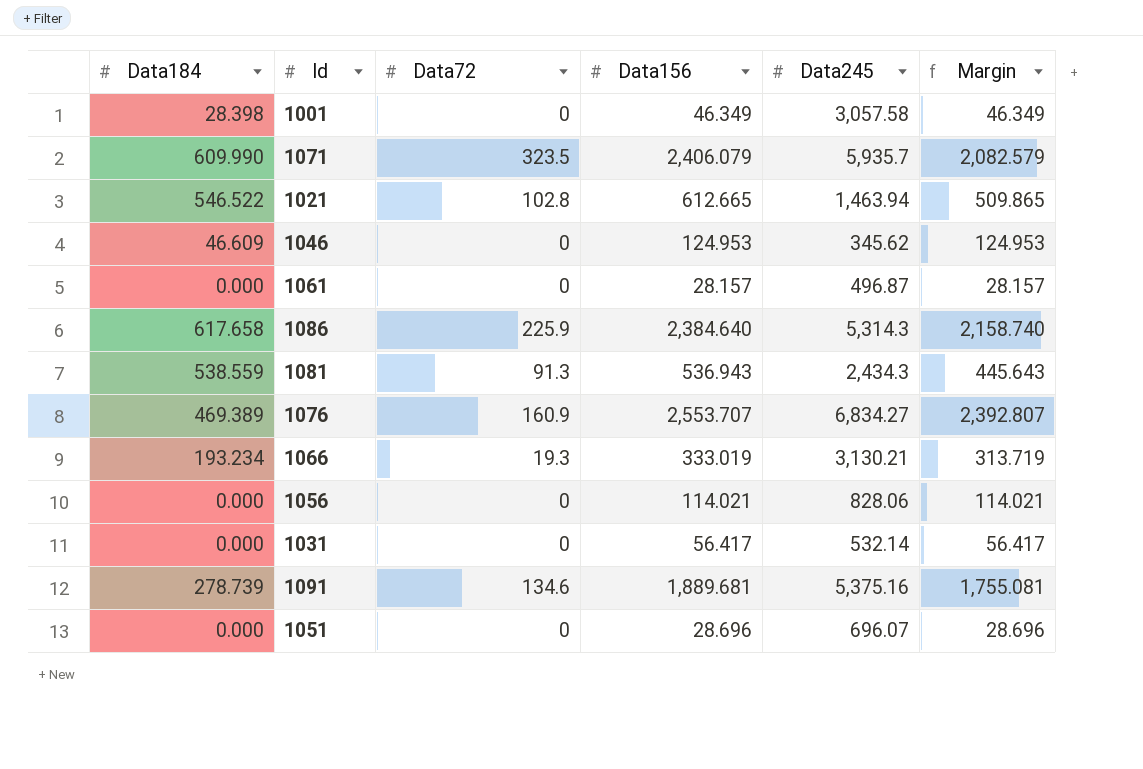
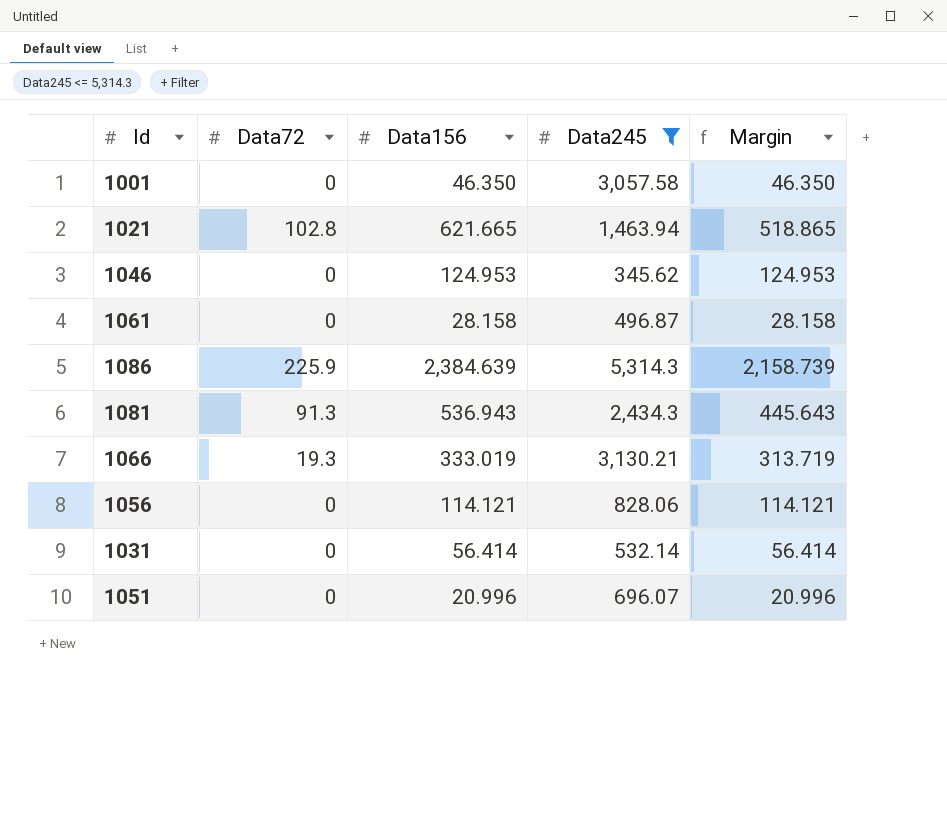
filter: none -> Data245 <= 5,314.3
column Data184 | position: 1 -> none
1001 | Data156: 46.349 -> 46.350
1001 | Margin: 46.349 -> 46.350
1021 | Data156: 612.665 -> 621.665
1021 | Margin: 509.865 -> 518.865
1061 | Data156: 28.157 -> 28.158
1061 | Margin: 28.157 -> 28.158
1086 | Data156: 2,384.640 -> 2,384.639
1086 | Margin: 2,158.740 -> 2,158.739
1056 | Data156: 114.021 -> 114.121
1056 | Margin: 114.021 -> 114.121
1031 | Data156: 56.417 -> 56.414
1031 | Margin: 56.417 -> 56.414
1051 | Data156: 28.696 -> 20.996
1051 | Margin: 28.696 -> 20.996

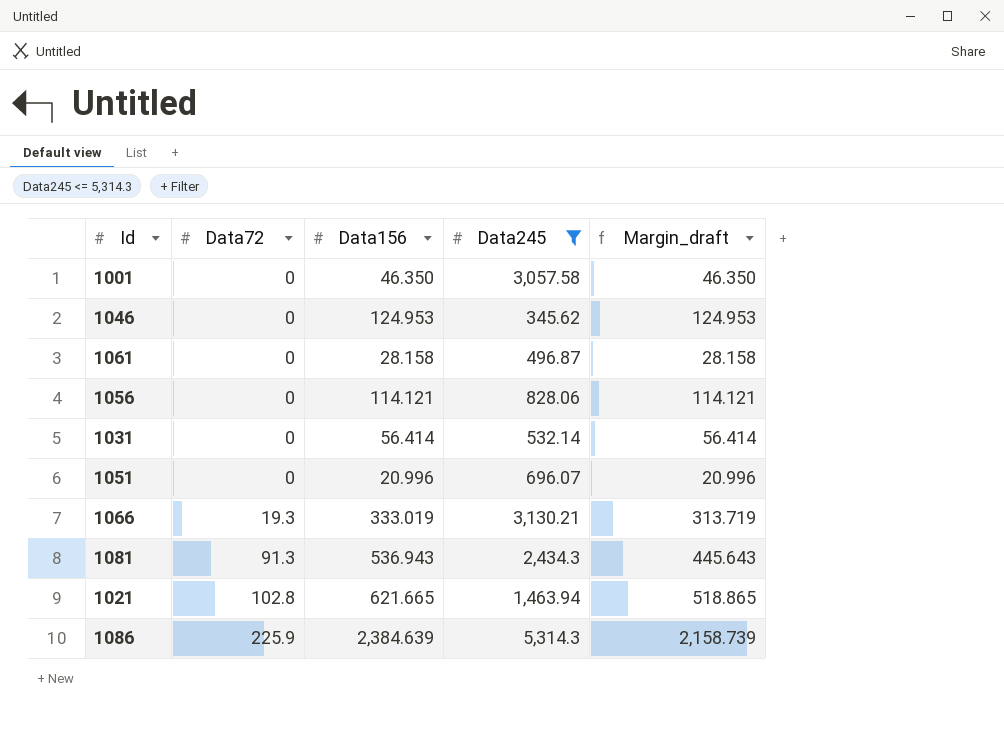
row order: none -> Data72 ascending
column name: Margin -> Margin_draft

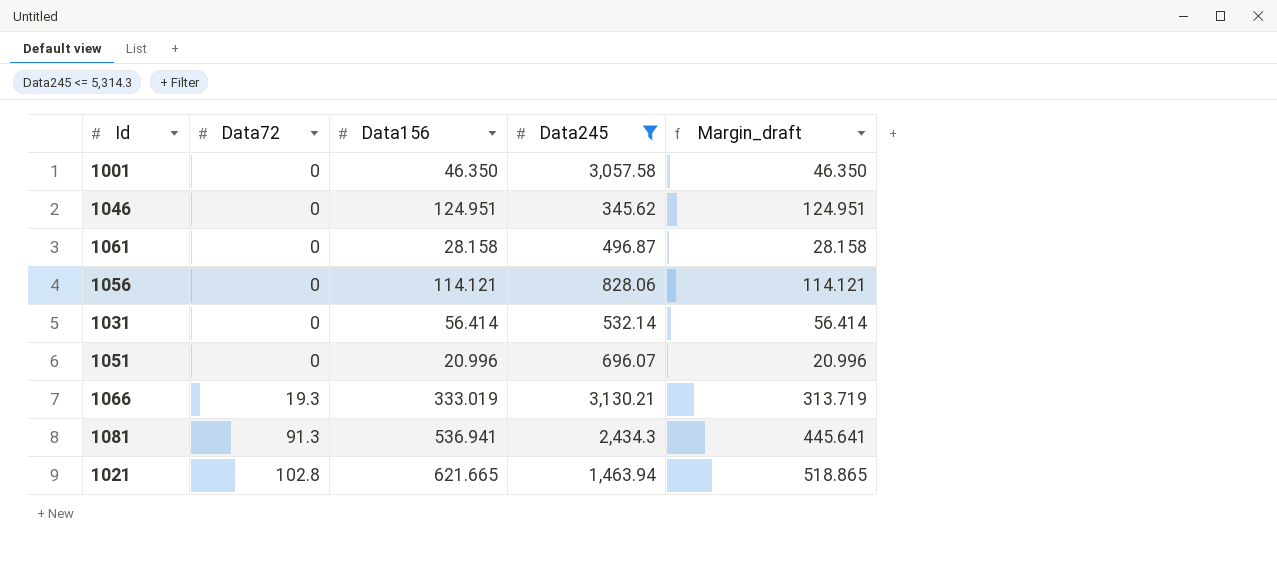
row 1086: 225.9 | 2,384.639 | 5,314.3 | 2,158.739 -> none
1046 | Data156: 124.953 -> 124.951
1046 | Margin_draft: 124.953 -> 124.951
1081 | Data156: 536.943 -> 536.941
1081 | Margin_draft: 445.643 -> 445.641

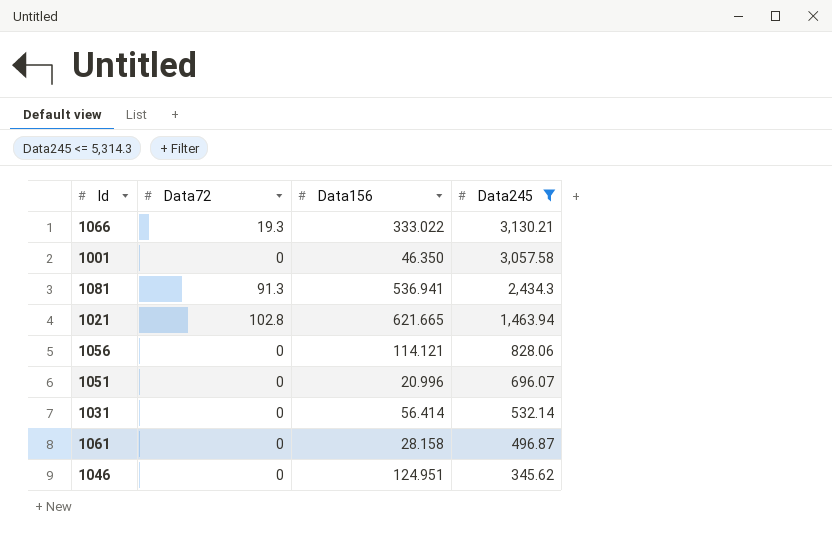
row order: Data72 ascending -> Data245 descending
column Margin_draft | formula: [Data156] - [Data72] -> none
1066 | Data156: 333.019 -> 333.022

